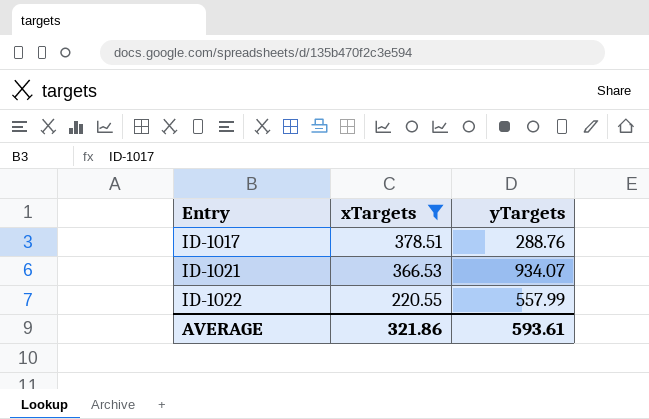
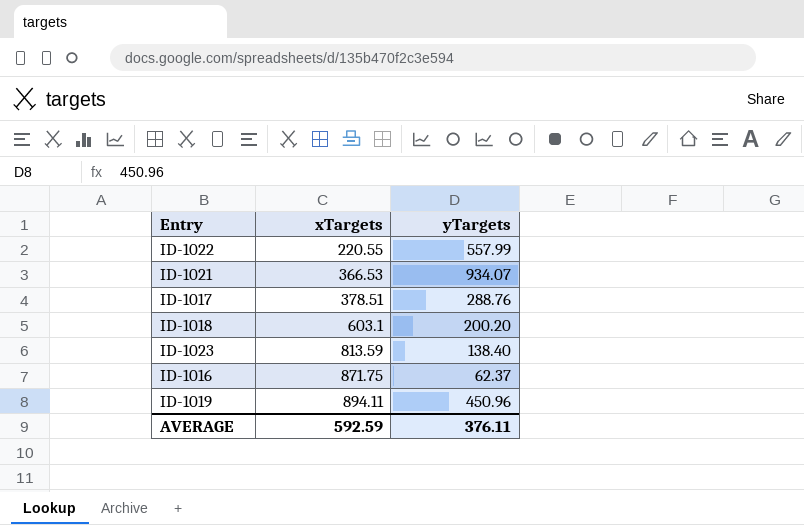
filter: xTargets <= 378.51 -> none
row order: Entry ascending -> xTargets ascending
AVERAGE | xTargets: 321.86 -> 592.59
AVERAGE | yTargets: 593.61 -> 376.11

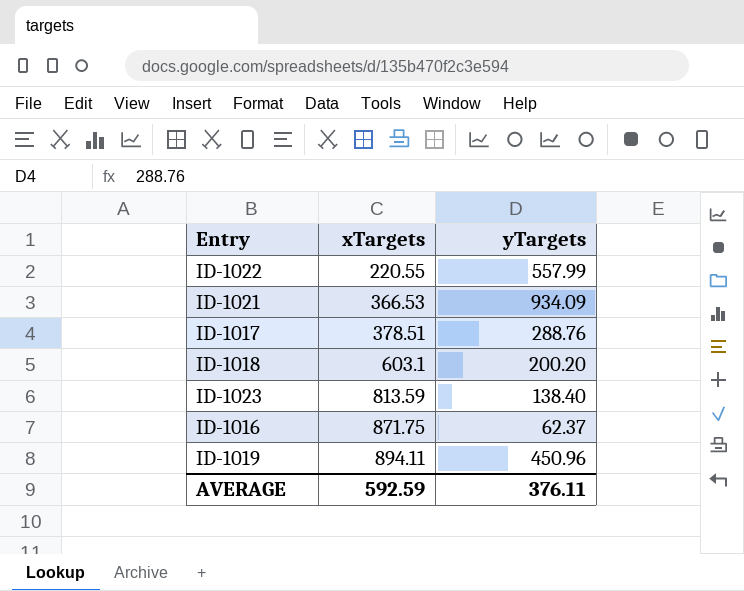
ID-1021 | yTargets: 934.07 -> 934.09

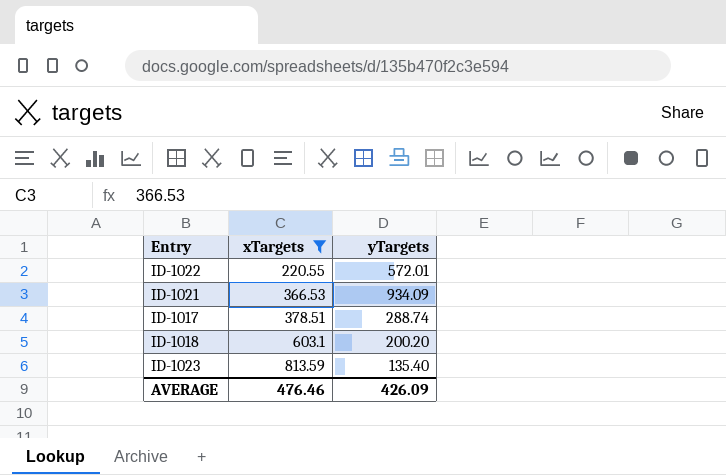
filter: none -> xTargets <= 813.59
ID-1022 | yTargets: 557.99 -> 572.01
ID-1017 | yTargets: 288.76 -> 288.74
ID-1023 | yTargets: 138.40 -> 135.40
AVERAGE | xTargets: 592.59 -> 476.46
AVERAGE | yTargets: 376.11 -> 426.09

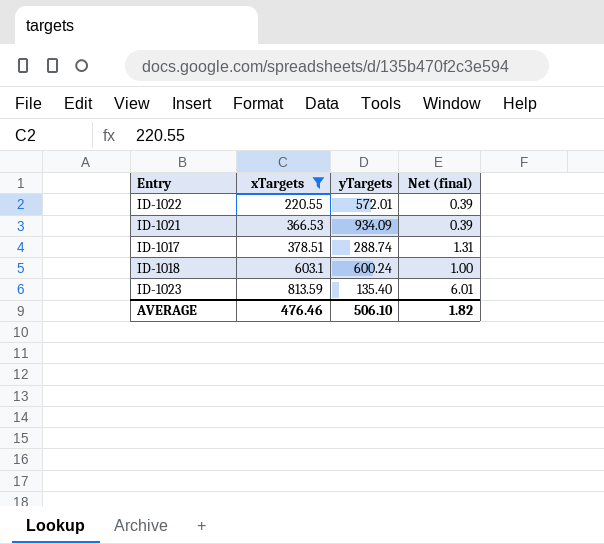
column Net (final) | formula: none -> [xTargets] / [yTargets]
ID-1018 | yTargets: 200.20 -> 600.24
AVERAGE | yTargets: 426.09 -> 506.10

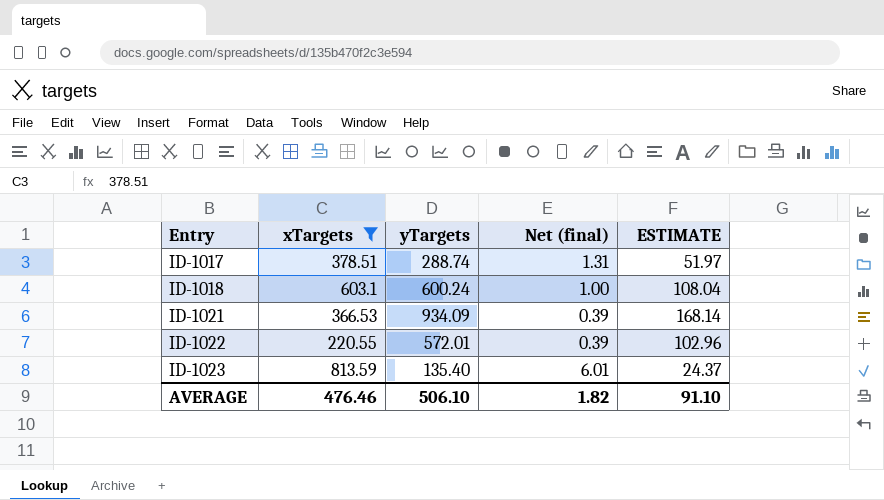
row order: xTargets ascending -> Entry ascending
column ESTIMATE | formula: none -> [yTargets] * 0.18

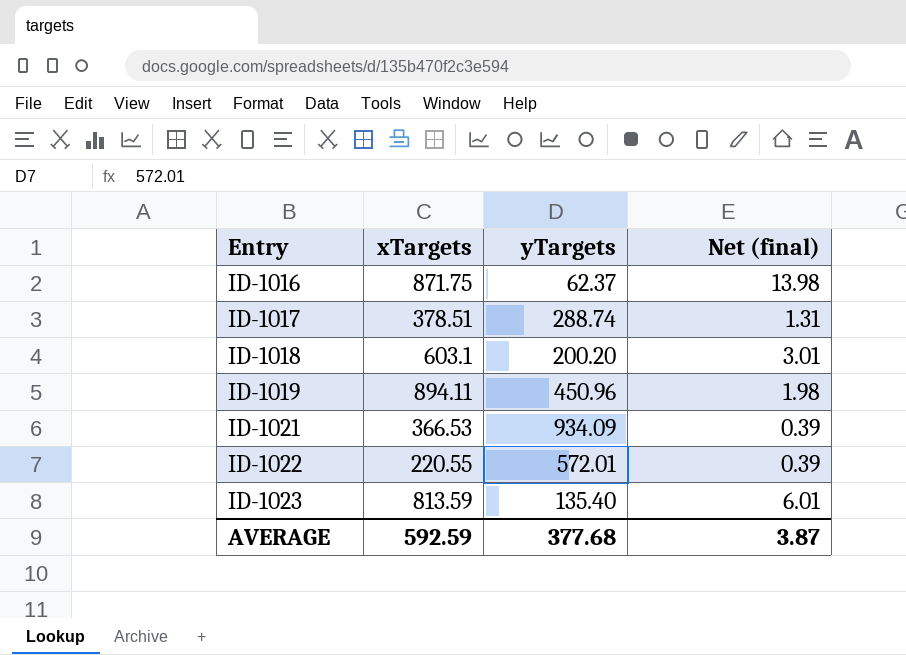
filter: xTargets <= 813.59 -> none
column ESTIMATE | formula: [yTargets] * 0.18 -> none
ID-1018 | yTargets: 600.24 -> 200.20
ID-1018 | Net (final): 1.00 -> 3.01
AVERAGE | xTargets: 476.46 -> 592.59
AVERAGE | yTargets: 506.10 -> 377.68
AVERAGE | Net (final): 1.82 -> 3.87

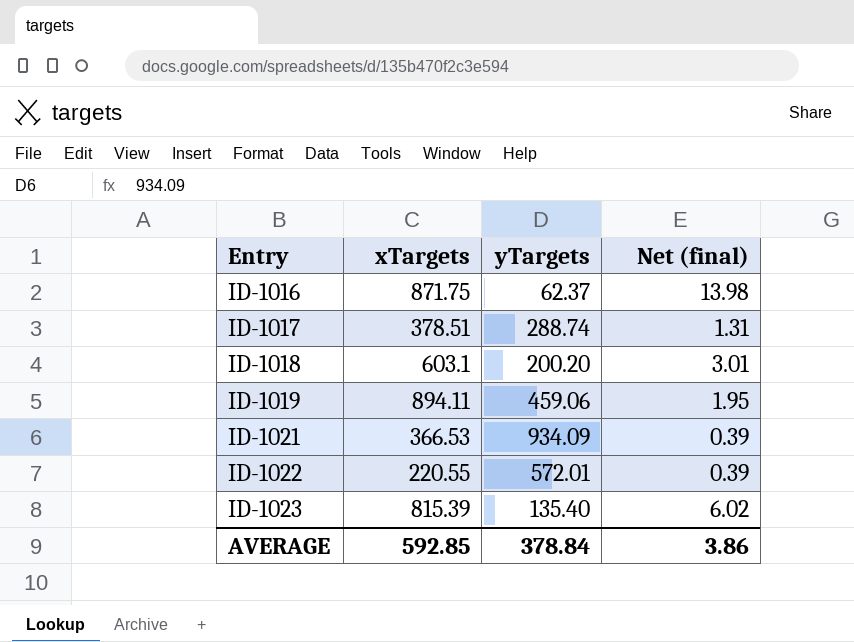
ID-1019 | yTargets: 450.96 -> 459.06
ID-1019 | Net (final): 1.98 -> 1.95
ID-1023 | xTargets: 813.59 -> 815.39
ID-1023 | Net (final): 6.01 -> 6.02
AVERAGE | xTargets: 592.59 -> 592.85
AVERAGE | yTargets: 377.68 -> 378.84
AVERAGE | Net (final): 3.87 -> 3.86

